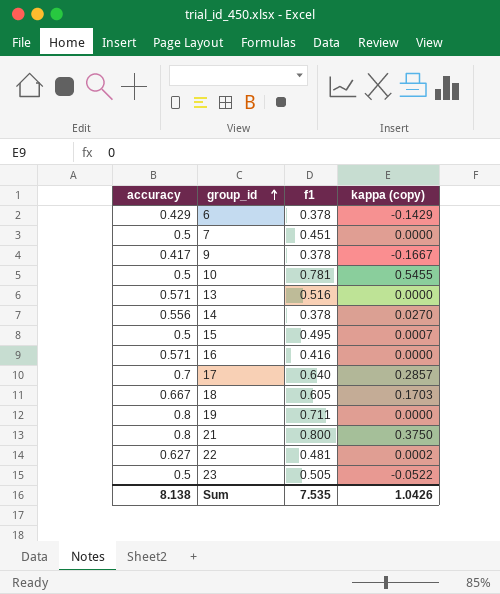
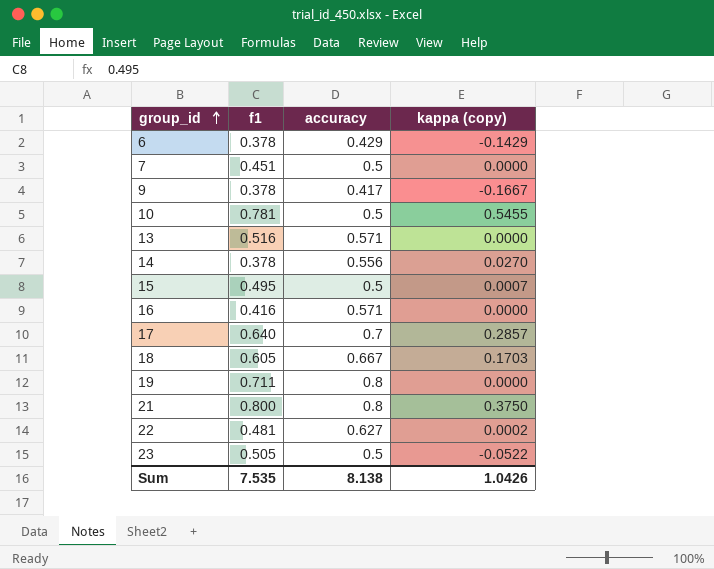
column accuracy | position: 1 -> 3

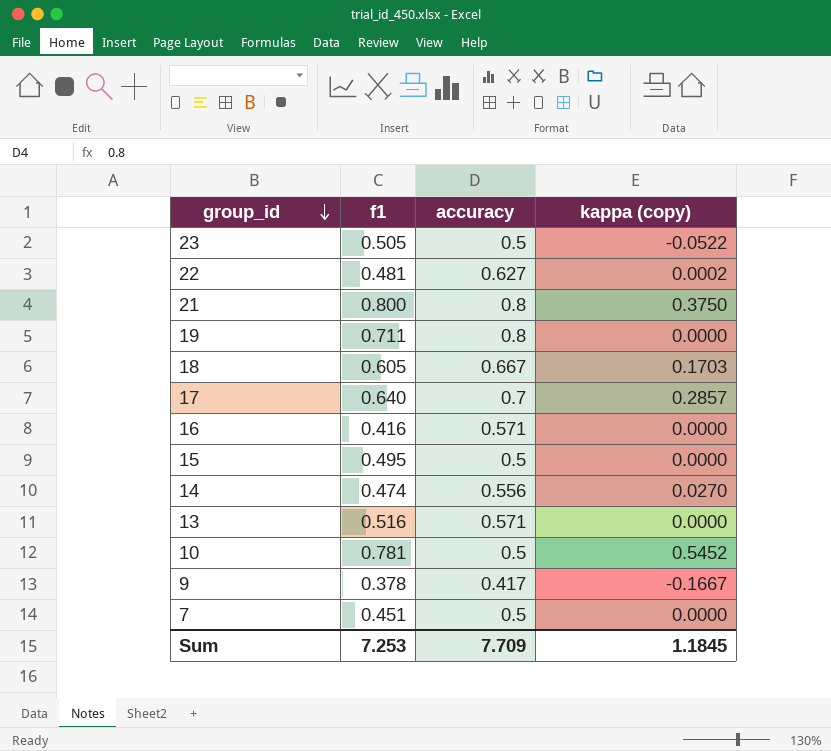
row order: group_id ascending -> group_id descending
row 6: 0.378 | 0.429 | -0.1429 -> none
15 | kappa (copy): 0.0007 -> 0.0000
14 | f1: 0.378 -> 0.474
10 | kappa (copy): 0.5455 -> 0.5452
Sum | f1: 7.535 -> 7.253
Sum | accuracy: 8.138 -> 7.709
Sum | kappa (copy): 1.0426 -> 1.1845

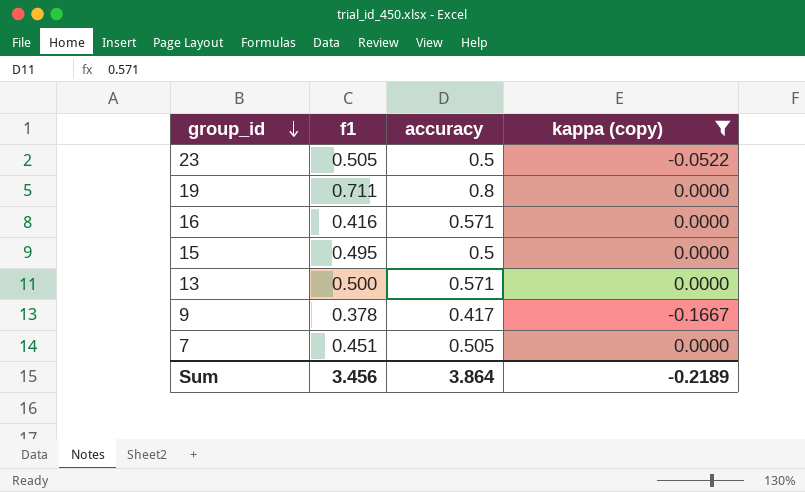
filter: none -> kappa (copy) <= 0.0000
13 | f1: 0.516 -> 0.500
7 | accuracy: 0.5 -> 0.505
Sum | f1: 7.253 -> 3.456
Sum | accuracy: 7.709 -> 3.864
Sum | kappa (copy): 1.1845 -> -0.2189

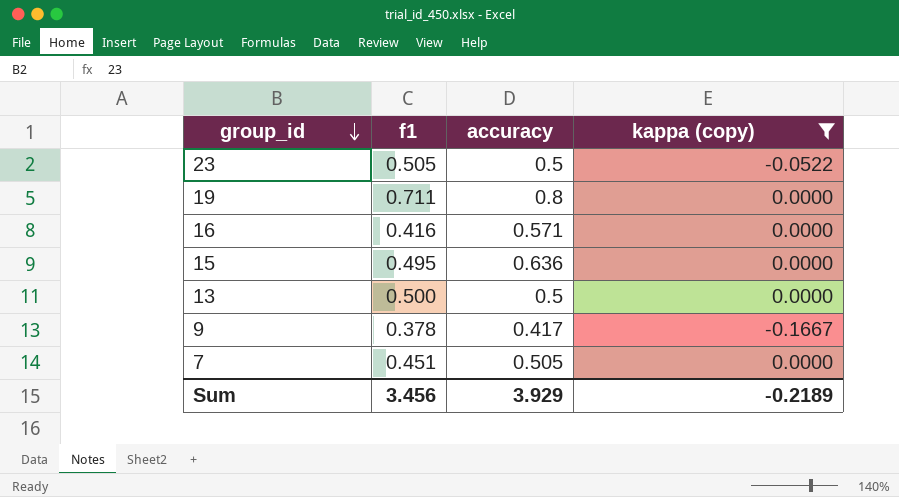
15 | accuracy: 0.5 -> 0.636
13 | accuracy: 0.571 -> 0.5
Sum | accuracy: 3.864 -> 3.929

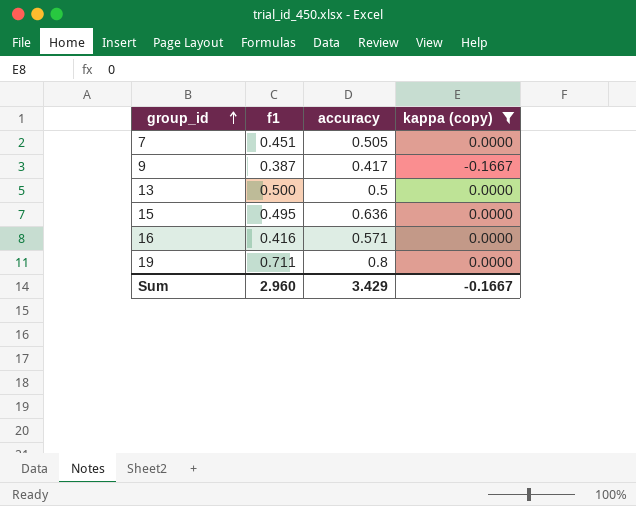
row order: group_id descending -> group_id ascending
row 23: 0.505 | 0.5 | -0.0522 -> none
9 | f1: 0.378 -> 0.387
Sum | f1: 3.456 -> 2.960
Sum | accuracy: 3.929 -> 3.429
Sum | kappa (copy): -0.2189 -> -0.1667

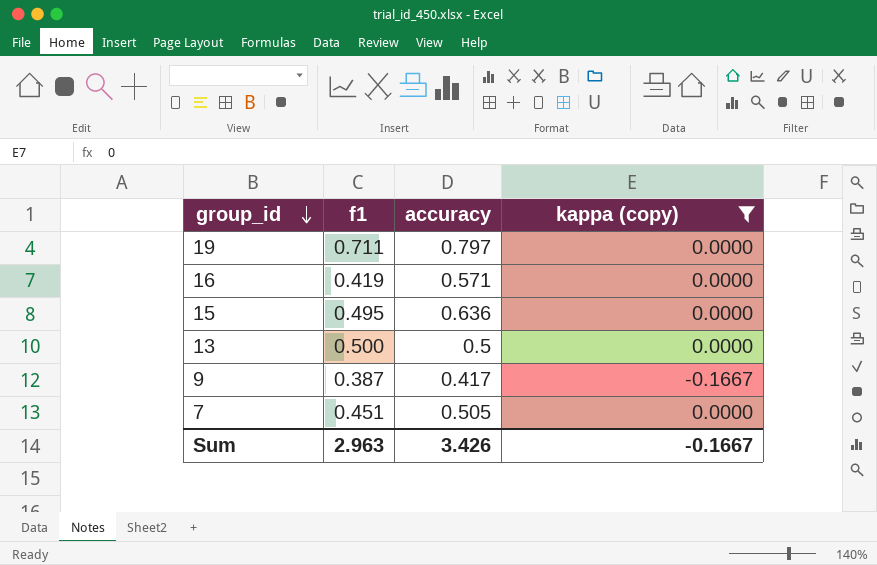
row order: group_id ascending -> group_id descending
19 | accuracy: 0.8 -> 0.797
16 | f1: 0.416 -> 0.419
Sum | f1: 2.960 -> 2.963
Sum | accuracy: 3.429 -> 3.426

